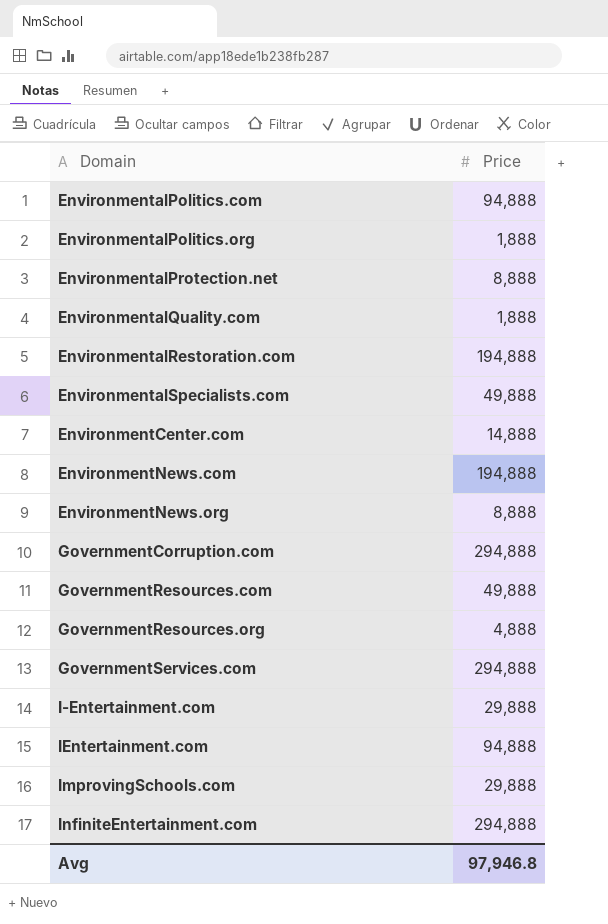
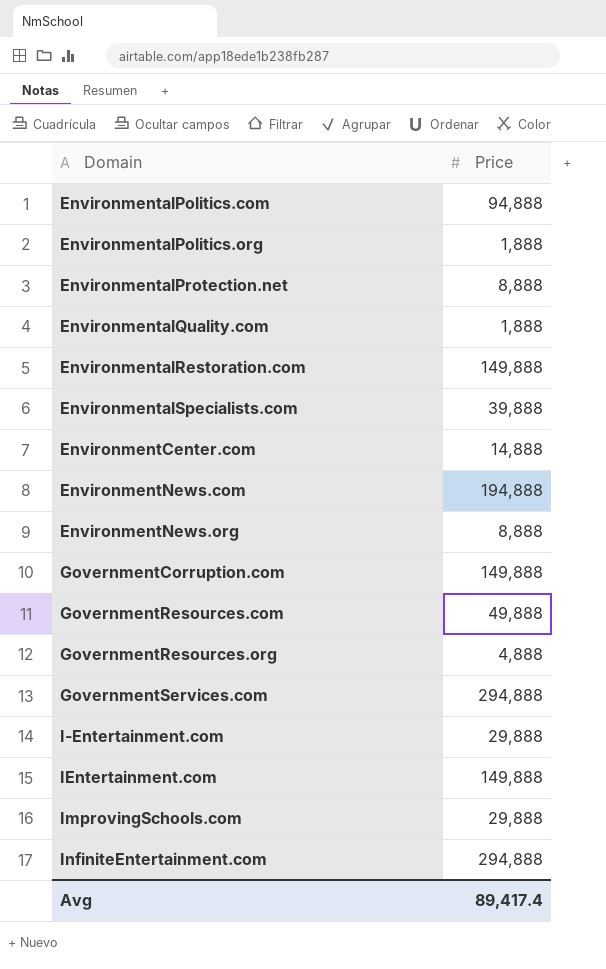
EnvironmentalRestoration.com | Price: 194,888 -> 149,888
EnvironmentalSpecialists.com | Price: 49,888 -> 39,888
GovernmentCorruption.com | Price: 294,888 -> 149,888
IEntertainment.com | Price: 94,888 -> 149,888
Avg | Price: 97,946.8 -> 89,417.4

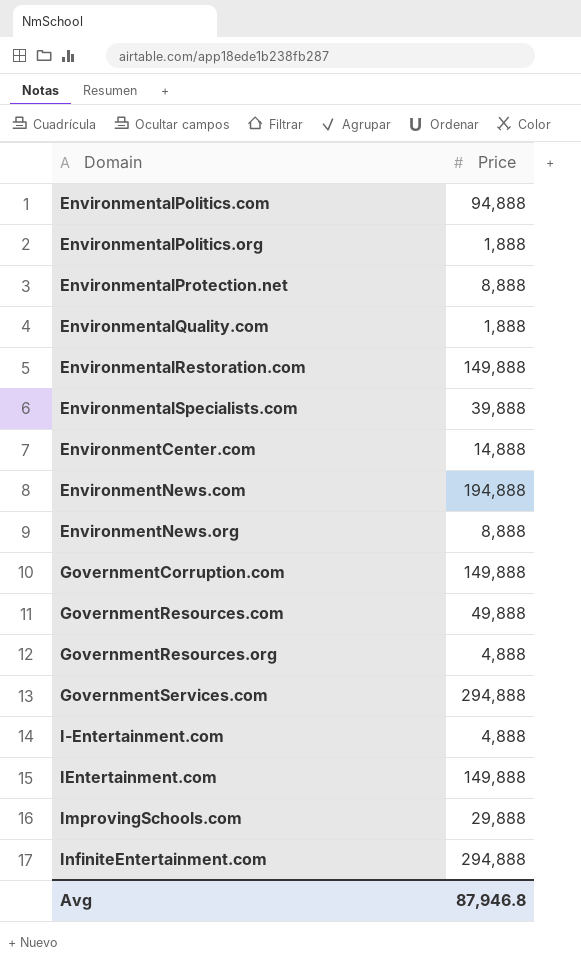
I-Entertainment.com | Price: 29,888 -> 4,888
Avg | Price: 89,417.4 -> 87,946.8

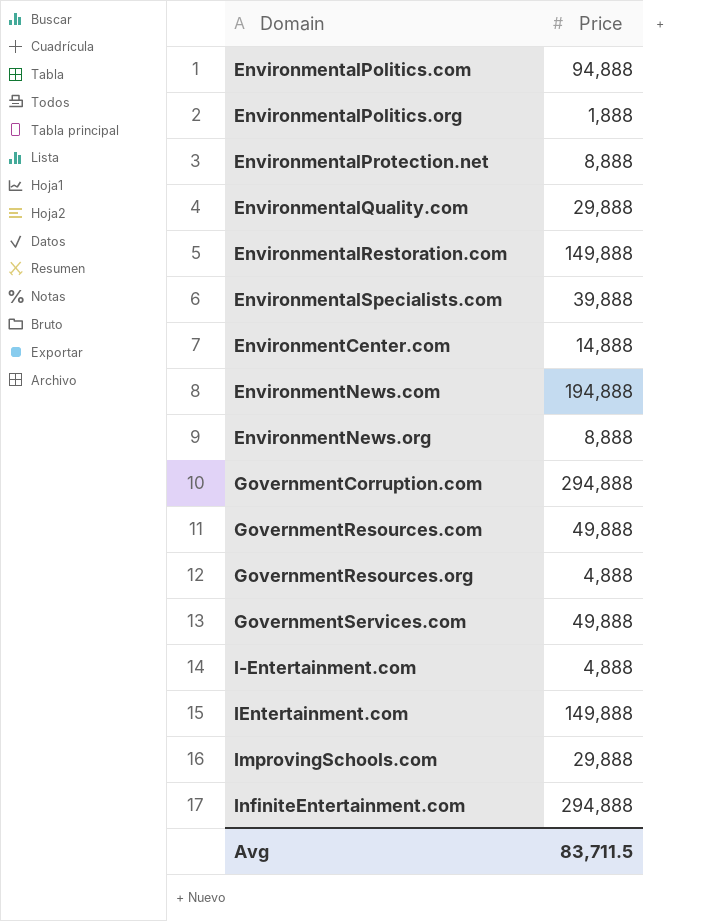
EnvironmentalQuality.com | Price: 1,888 -> 29,888
GovernmentCorruption.com | Price: 149,888 -> 294,888
GovernmentServices.com | Price: 294,888 -> 49,888
Avg | Price: 87,946.8 -> 83,711.5

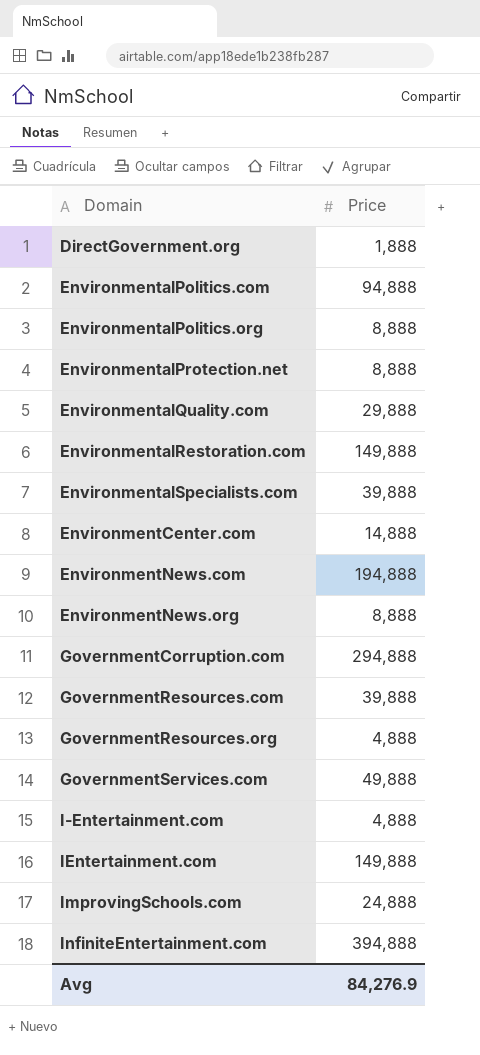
row DirectGovernment.org: none -> 1,888
EnvironmentalPolitics.org | Price: 1,888 -> 8,888
GovernmentResources.com | Price: 49,888 -> 39,888
ImprovingSchools.com | Price: 29,888 -> 24,888
InfiniteEntertainment.com | Price: 294,888 -> 394,888
Avg | Price: 83,711.5 -> 84,276.9

